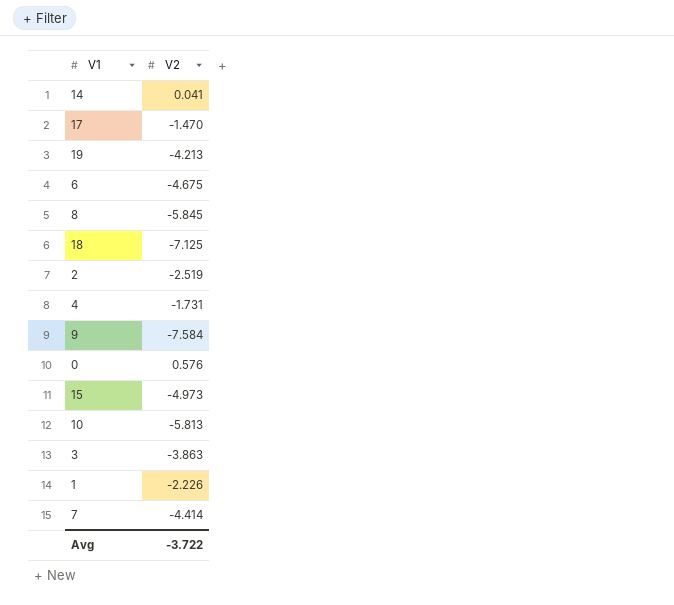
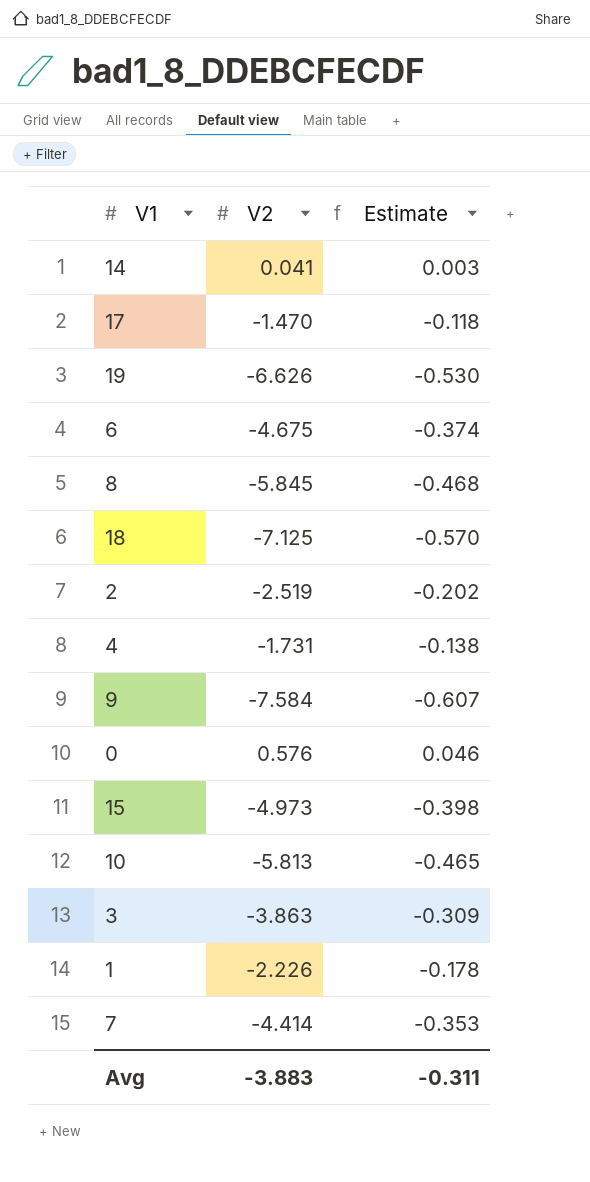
column Estimate | formula: none -> [V2] * 0.08
19 | V2: -4.213 -> -6.626
Avg | V2: -3.722 -> -3.883

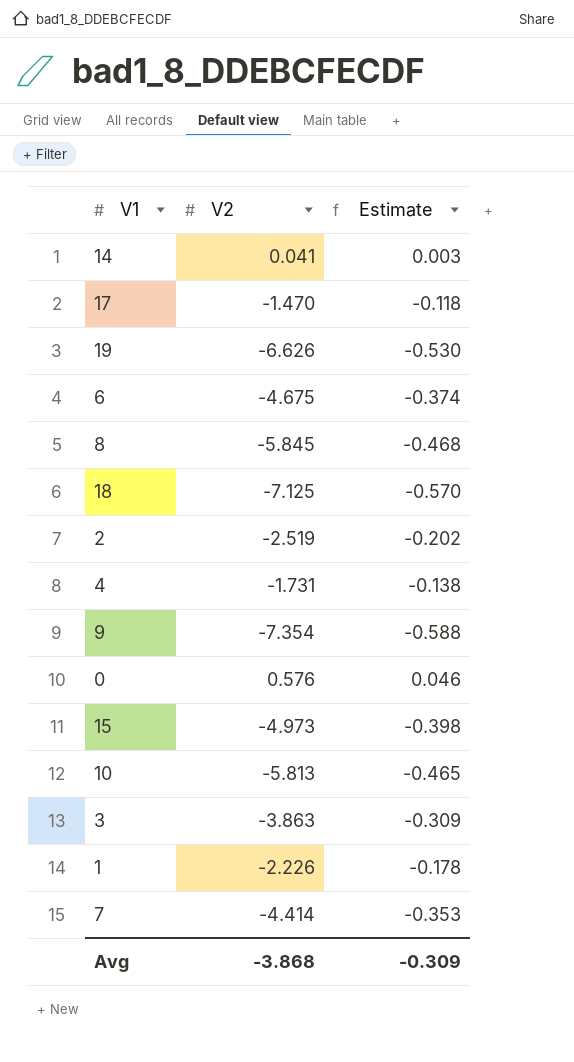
9 | V2: -7.584 -> -7.354
9 | Estimate: -0.607 -> -0.588
Avg | V2: -3.883 -> -3.868
Avg | Estimate: -0.311 -> -0.309

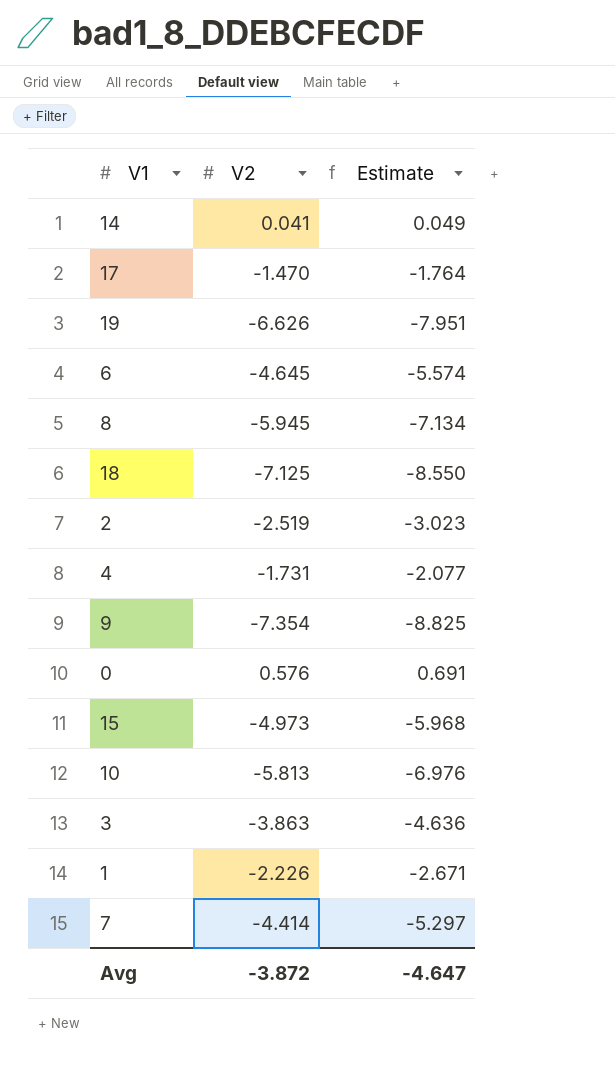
column Estimate | formula: [V2] * 0.08 -> [V2] * 1.2
6 | V2: -4.675 -> -4.645
8 | V2: -5.845 -> -5.945
Avg | V2: -3.868 -> -3.872
Avg | Estimate: -0.309 -> -4.647

